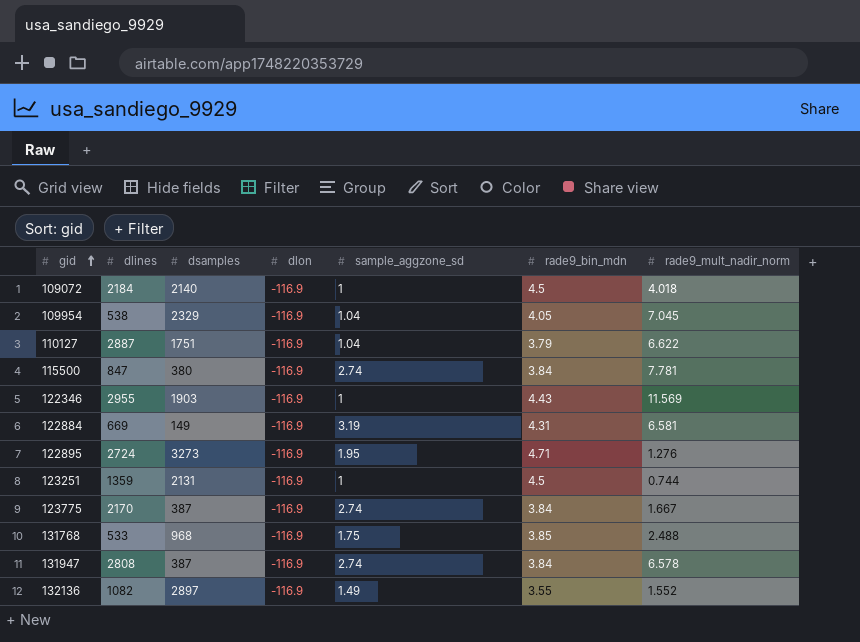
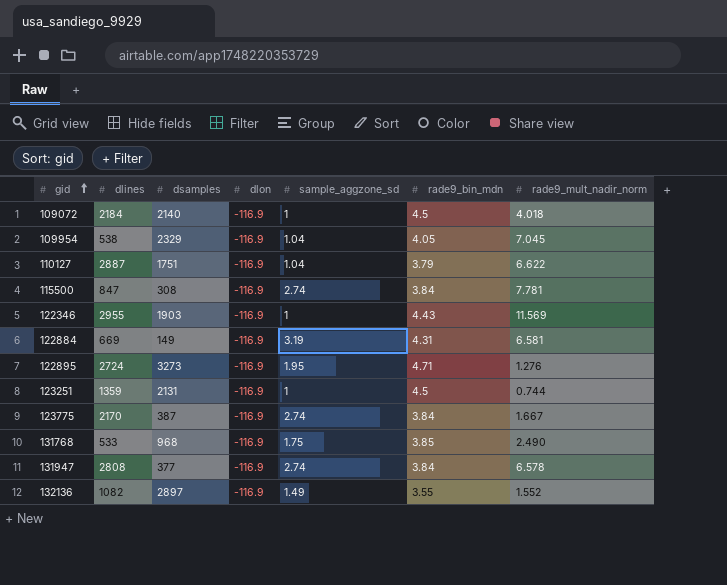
115500 | dsamples: 380 -> 308
131768 | rade9_mult_nadir_norm: 2.488 -> 2.490
131947 | dsamples: 387 -> 377

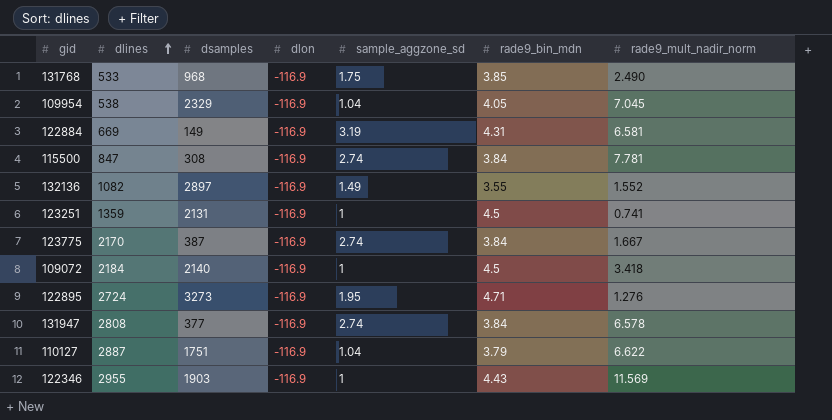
row order: gid ascending -> dlines ascending
123251 | rade9_mult_nadir_norm: 0.744 -> 0.741
109072 | rade9_mult_nadir_norm: 4.018 -> 3.418

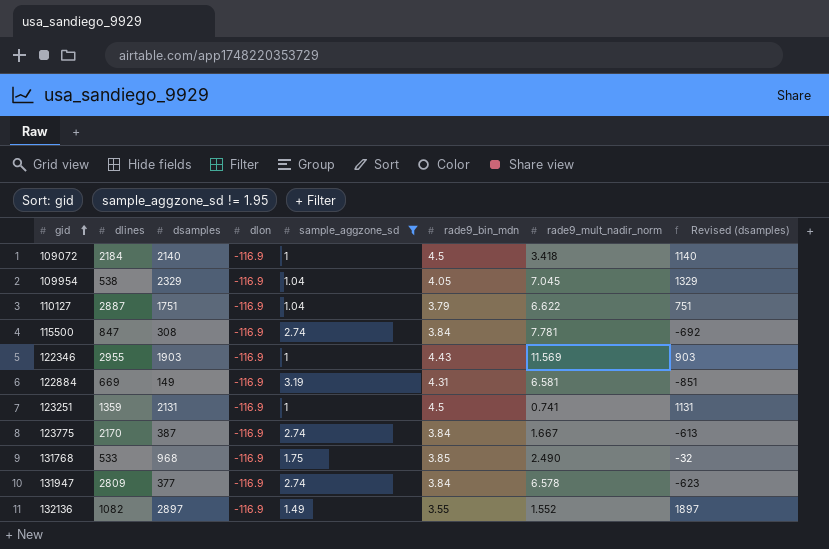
filter: none -> sample_aggzone_sd != 1.95
row order: dlines ascending -> gid ascending
column Revised (dsamples) | formula: none -> [dsamples] - 1000
131947 | dlines: 2808 -> 2809

